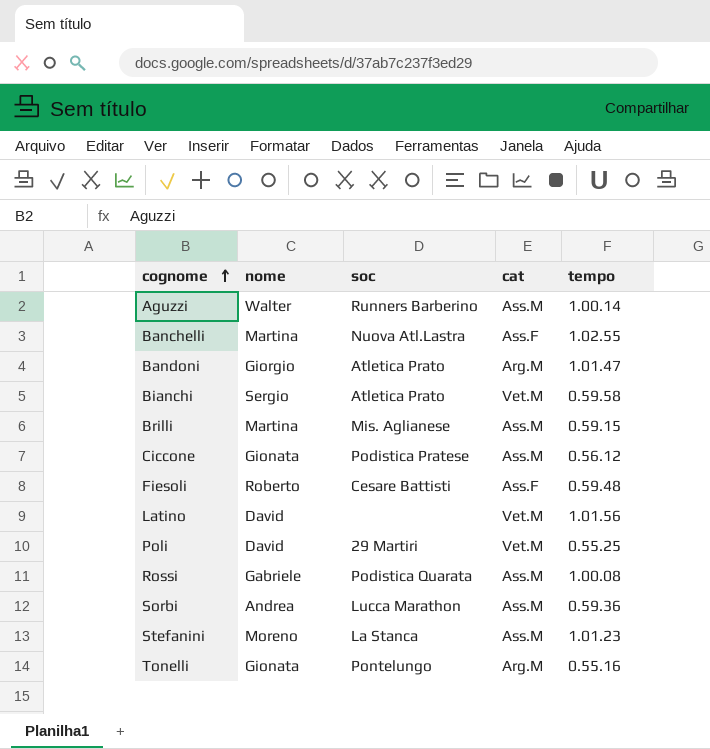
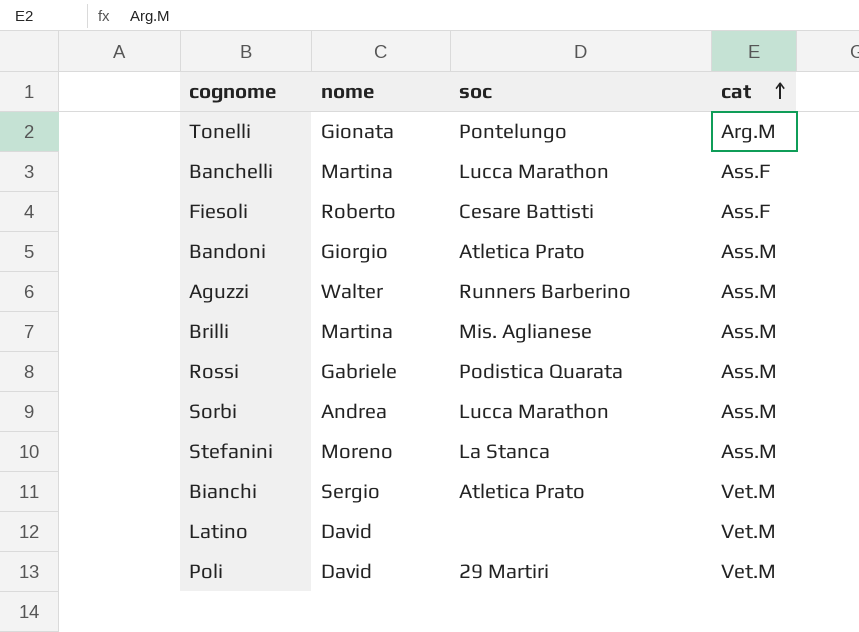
row order: cognome ascending -> cat ascending
column tempo | position: 5 -> none
row Ciccone: Gionata | Podistica Pratese | Ass.M | 0.56.12 -> none
Banchelli | soc: Nuova Atl.Lastra -> Lucca Marathon
Bandoni | cat: Arg.M -> Ass.M

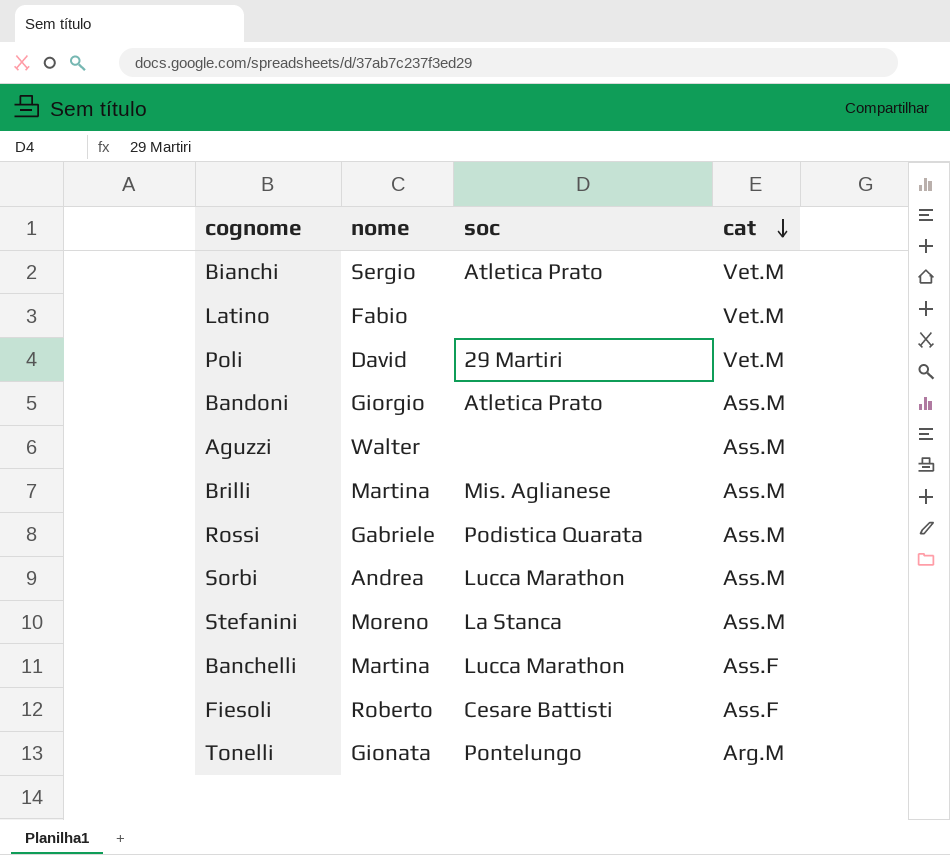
row order: cat ascending -> cat descending
Latino | nome: David -> Fabio
Aguzzi | soc: Runners Barberino -> none

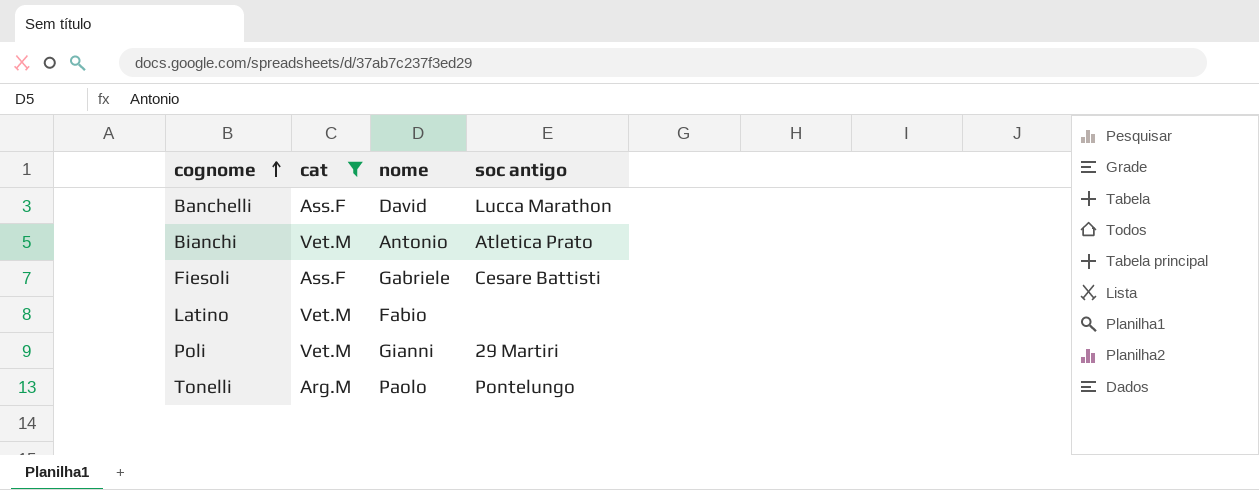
filter: none -> cat != Ass.M
row order: cat descending -> cognome ascending
column cat | position: 4 -> 2
column name: soc -> soc antigo
Banchelli | nome: Martina -> David
Bianchi | nome: Sergio -> Antonio
Fiesoli | nome: Roberto -> Gabriele
Poli | nome: David -> Gianni
Tonelli | nome: Gionata -> Paolo

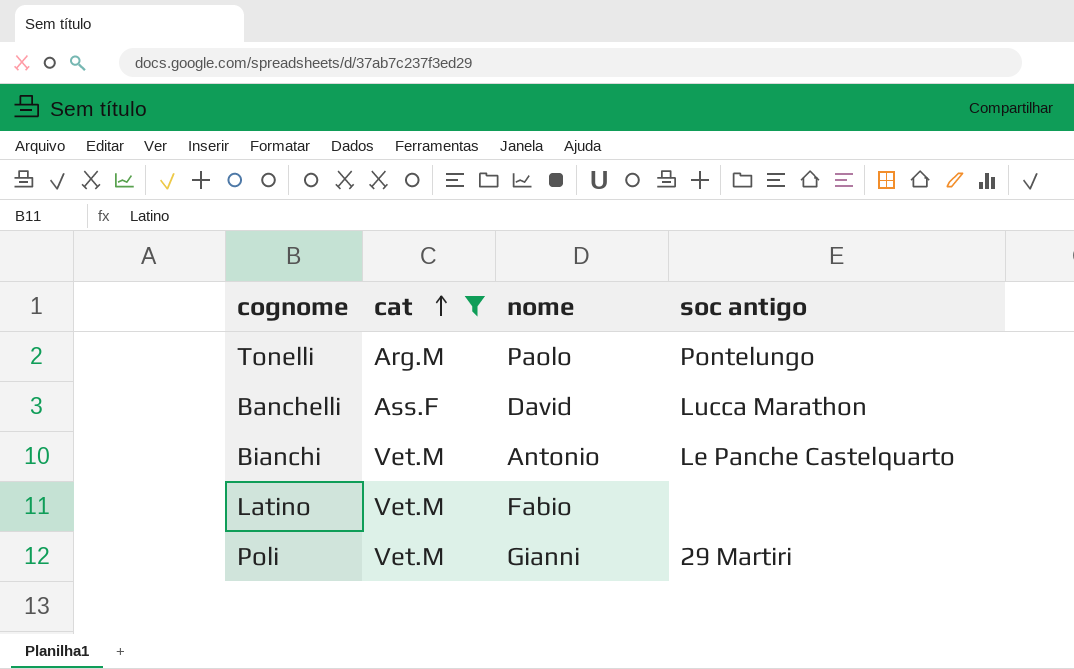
row order: cognome ascending -> cat ascending
row Fiesoli: Ass.F | Gabriele | Cesare Battisti -> none
Bianchi | soc antigo: Atletica Prato -> Le Panche Castelquarto

